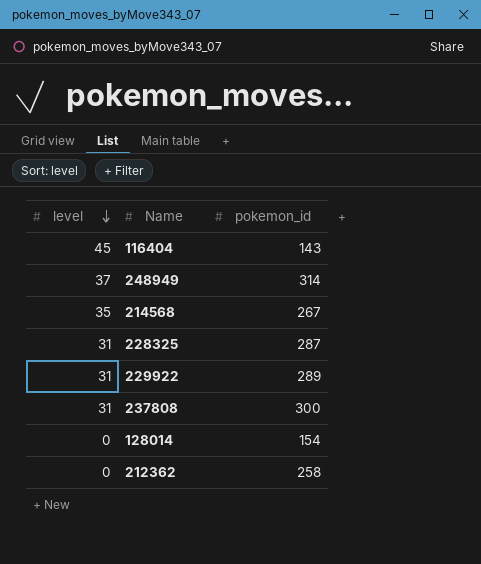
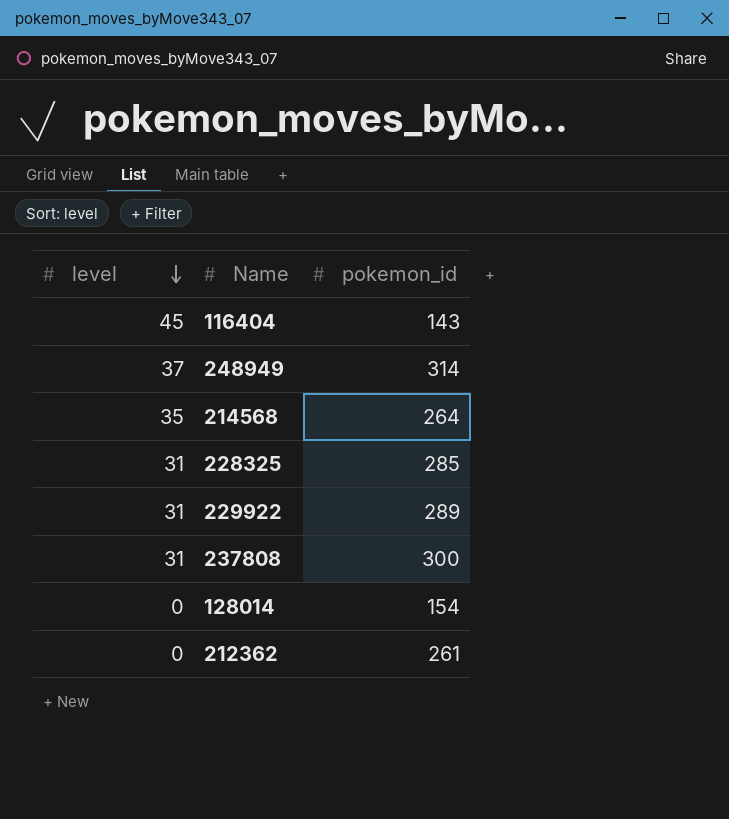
214568 | pokemon_id: 267 -> 264
228325 | pokemon_id: 287 -> 285
212362 | pokemon_id: 258 -> 261

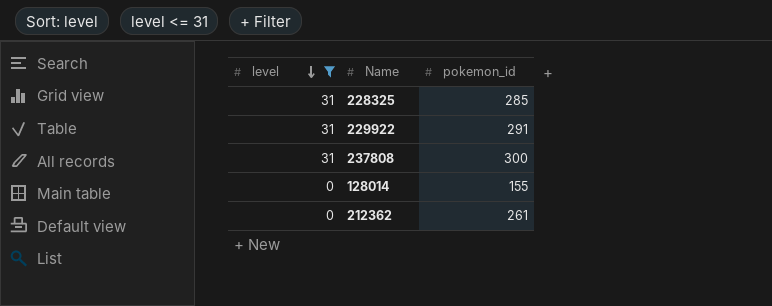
filter: none -> level <= 31
229922 | pokemon_id: 289 -> 291
128014 | pokemon_id: 154 -> 155

